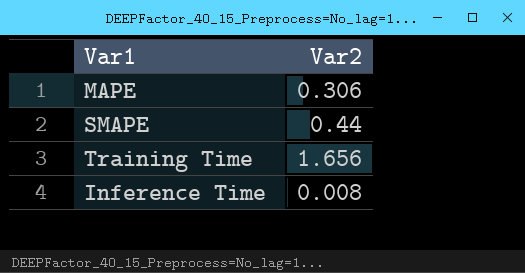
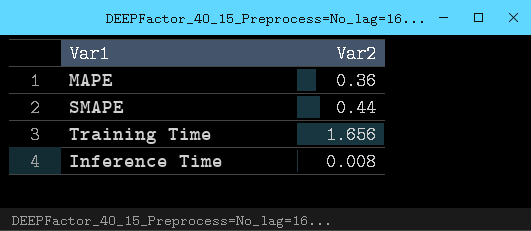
MAPE | Var2: 0.306 -> 0.36

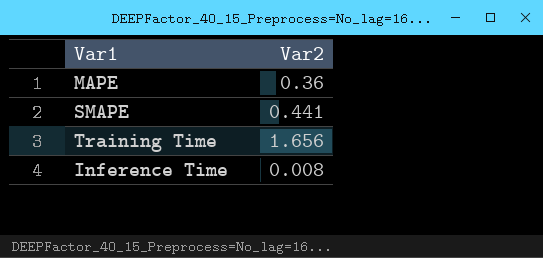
SMAPE | Var2: 0.44 -> 0.441

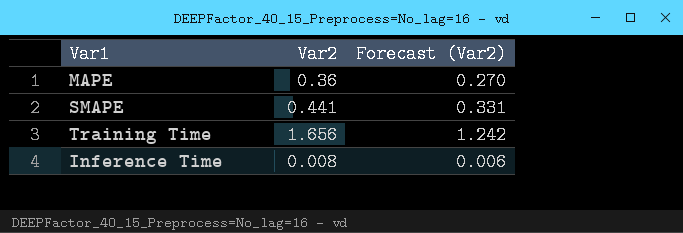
column Forecast (Var2) | formula: none -> [Var2] * 0.75

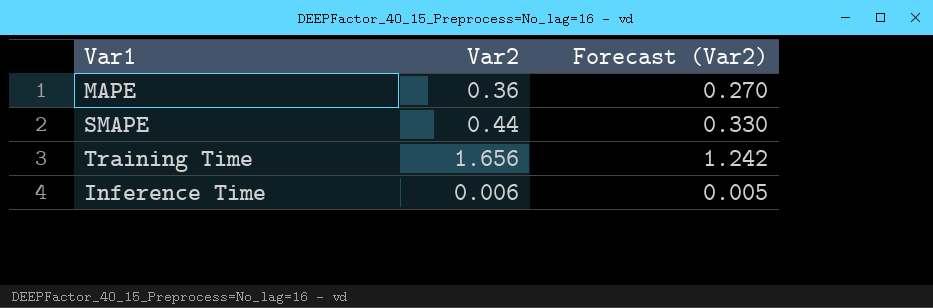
SMAPE | Var2: 0.441 -> 0.44
SMAPE | Forecast (Var2): 0.331 -> 0.330
Inference Time | Var2: 0.008 -> 0.006
Inference Time | Forecast (Var2): 0.006 -> 0.005

